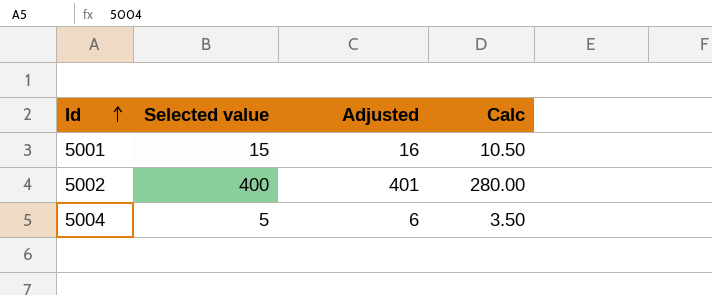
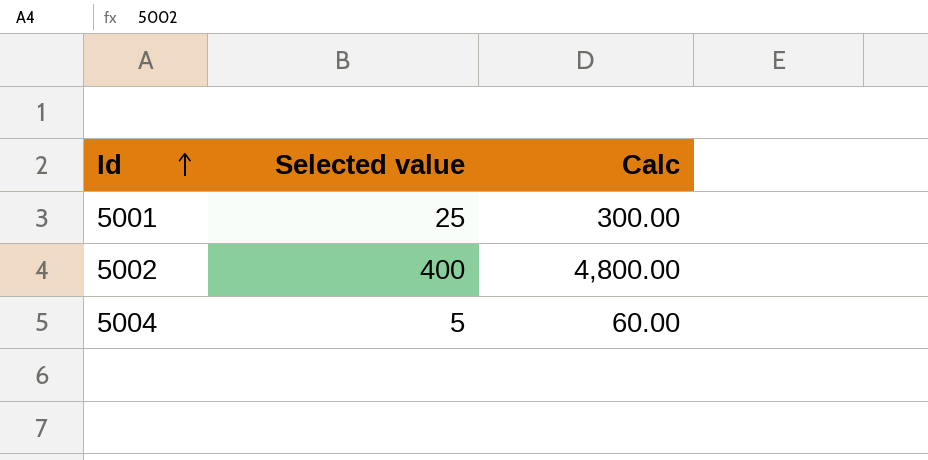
column Adjusted | formula: [Selected value] + 1 -> none
column Calc | formula: [Selected value] * 0.7 -> [Selected value] * 12
5001 | Selected value: 15 -> 25

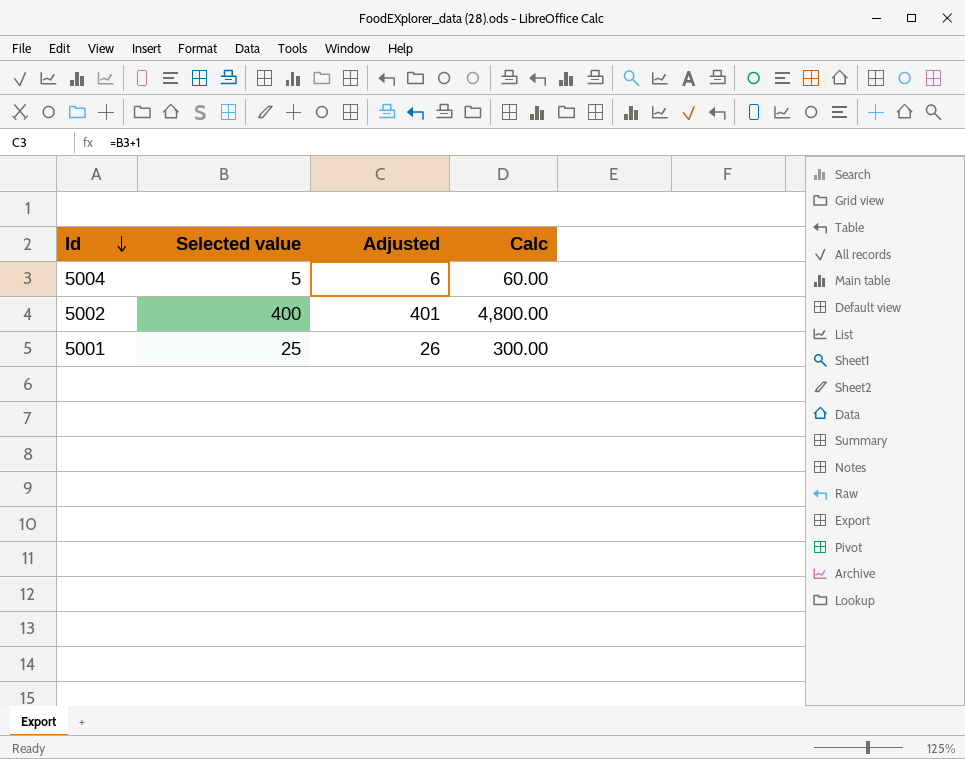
row order: Id ascending -> Id descending
column Adjusted | formula: none -> [Selected value] + 1

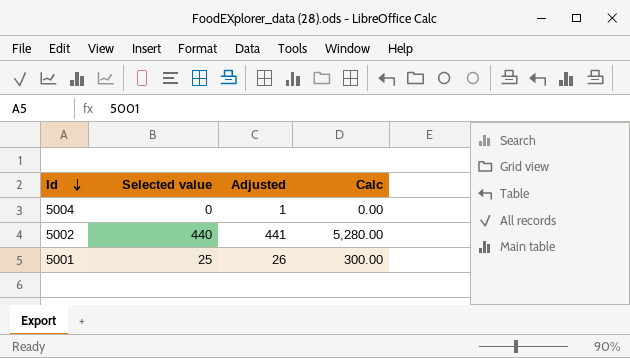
5004 | Selected value: 5 -> 0
5004 | Adjusted: 6 -> 1
5004 | Calc: 60.00 -> 0.00
5002 | Selected value: 400 -> 440
5002 | Adjusted: 401 -> 441
5002 | Calc: 4,800.00 -> 5,280.00

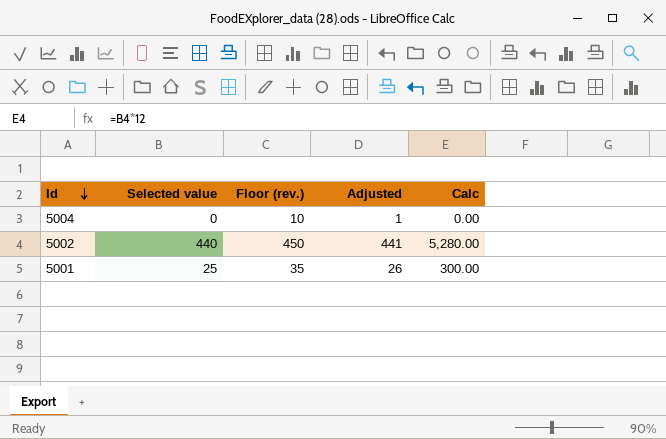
column Floor (rev.) | formula: none -> [Selected value] + 10

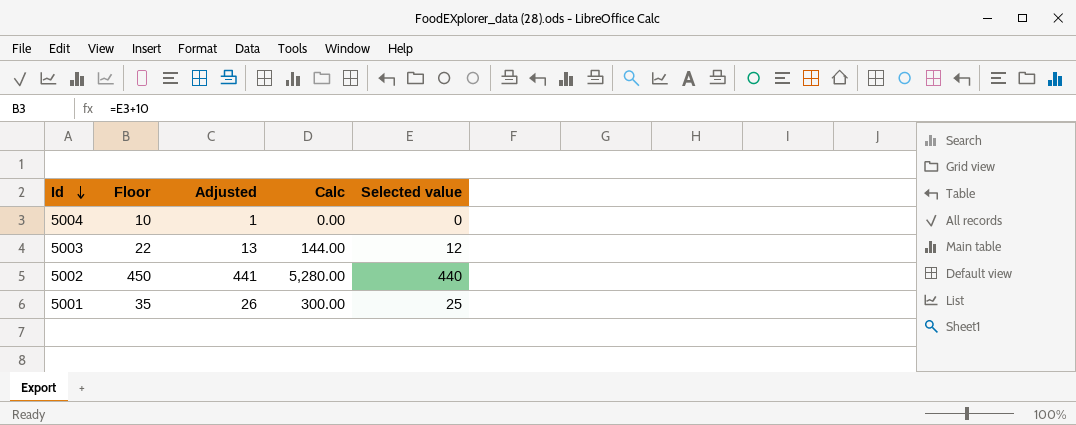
column name: Floor (rev.) -> Floor
column Selected value | position: 2 -> 5
row 5003: none -> 22 | 13 | 144.00 | 12

